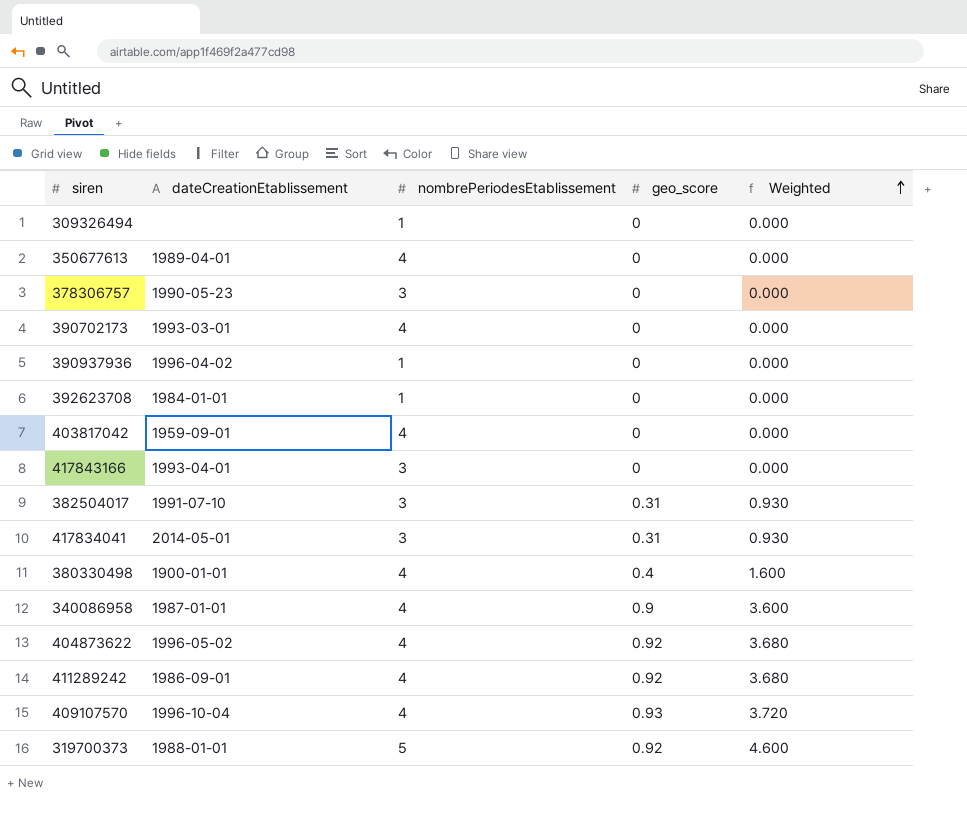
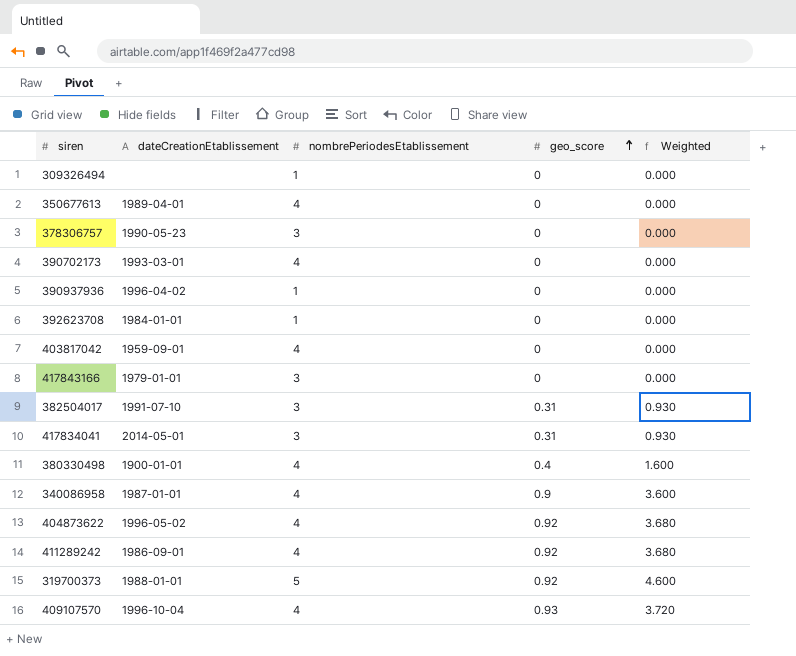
row order: Weighted ascending -> geo_score ascending
417843166 | dateCreationEtablissement: 1993-04-01 -> 1979-01-01

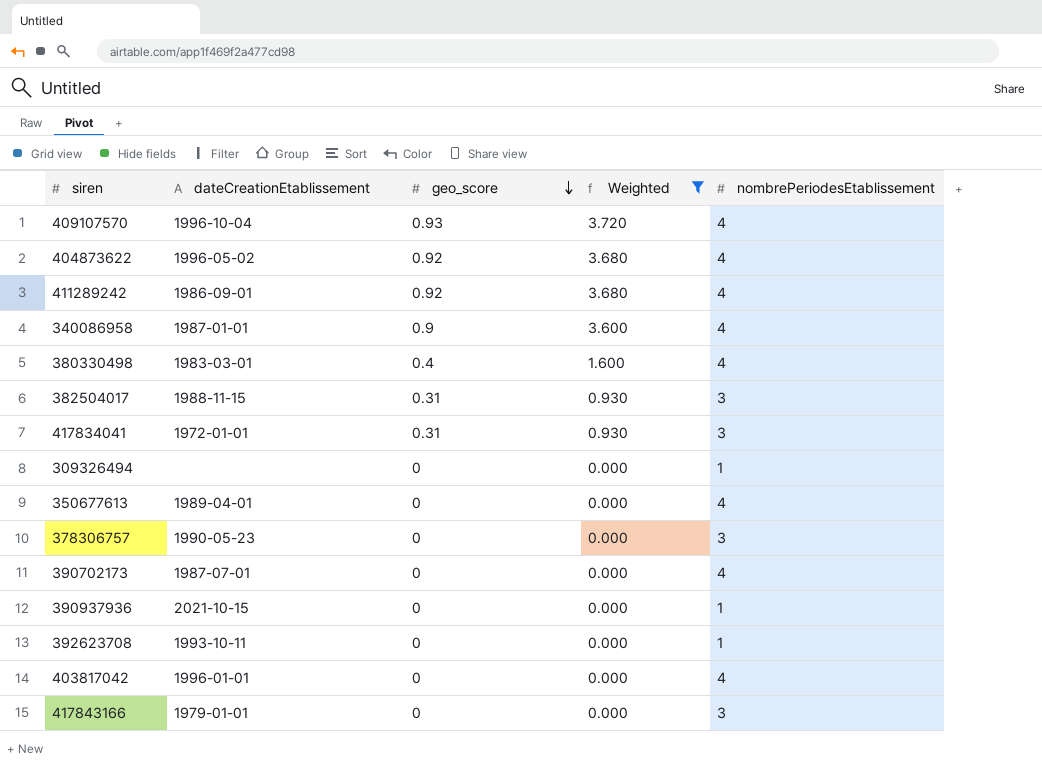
filter: none -> Weighted != 4.600
row order: geo_score ascending -> geo_score descending
column nombrePeriodesEtablissement | position: 3 -> 5
380330498 | dateCreationEtablissement: 1900-01-01 -> 1983-03-01
382504017 | dateCreationEtablissement: 1991-07-10 -> 1988-11-15
417834041 | dateCreationEtablissement: 2014-05-01 -> 1972-01-01
390702173 | dateCreationEtablissement: 1993-03-01 -> 1987-07-01
390937936 | dateCreationEtablissement: 1996-04-02 -> 2021-10-15
392623708 | dateCreationEtablissement: 1984-01-01 -> 1993-10-11
403817042 | dateCreationEtablissement: 1959-09-01 -> 1996-01-01

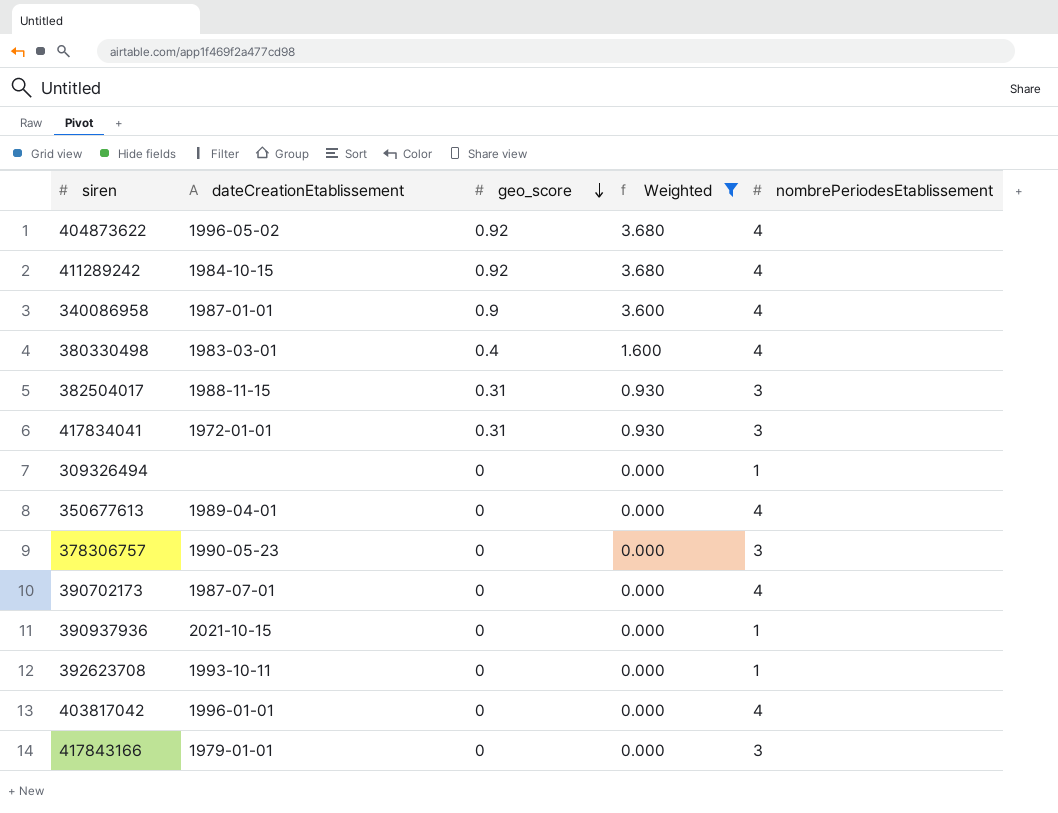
row 409107570: 1996-10-04 | 0.93 | 3.720 | 4 -> none
411289242 | dateCreationEtablissement: 1986-09-01 -> 1984-10-15

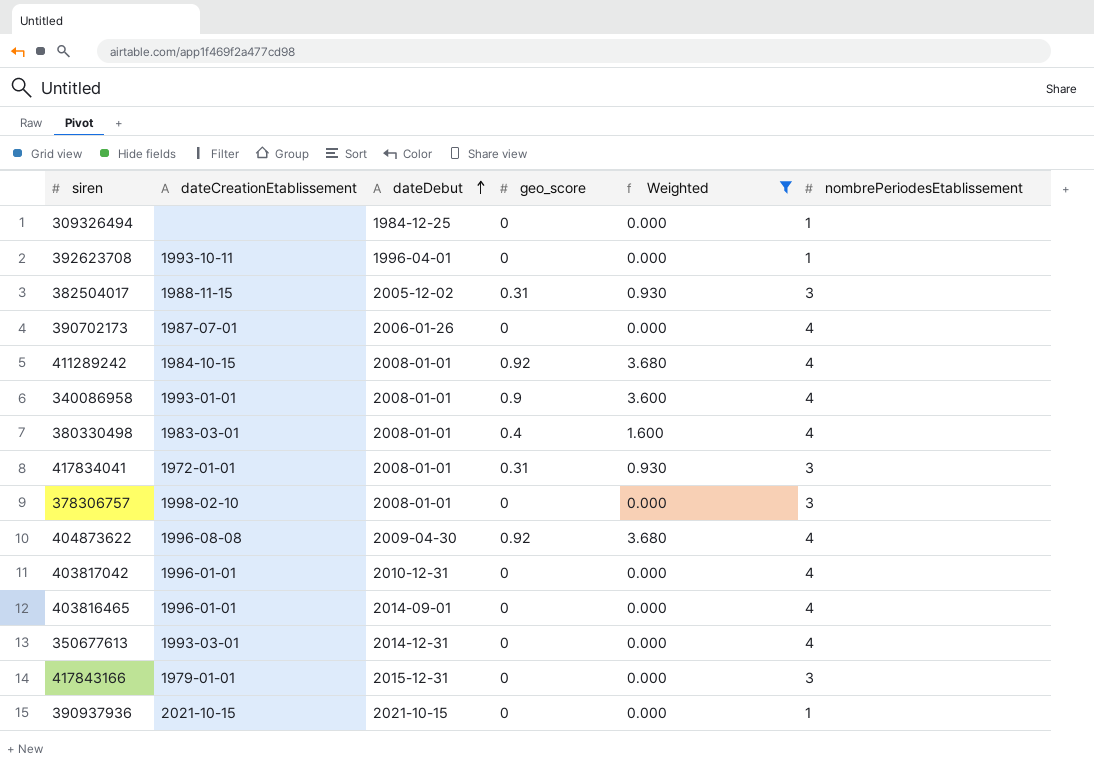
row order: geo_score descending -> dateDebut ascending
column dateDebut | position: none -> 3
340086958 | dateCreationEtablissement: 1987-01-01 -> 1993-01-01
378306757 | dateCreationEtablissement: 1990-05-23 -> 1998-02-10
404873622 | dateCreationEtablissement: 1996-05-02 -> 1996-08-08
row 403816465: none -> 1996-01-01 | 2014-09-01 | 0 | 0.000 | 4
350677613 | dateCreationEtablissement: 1989-04-01 -> 1993-03-01

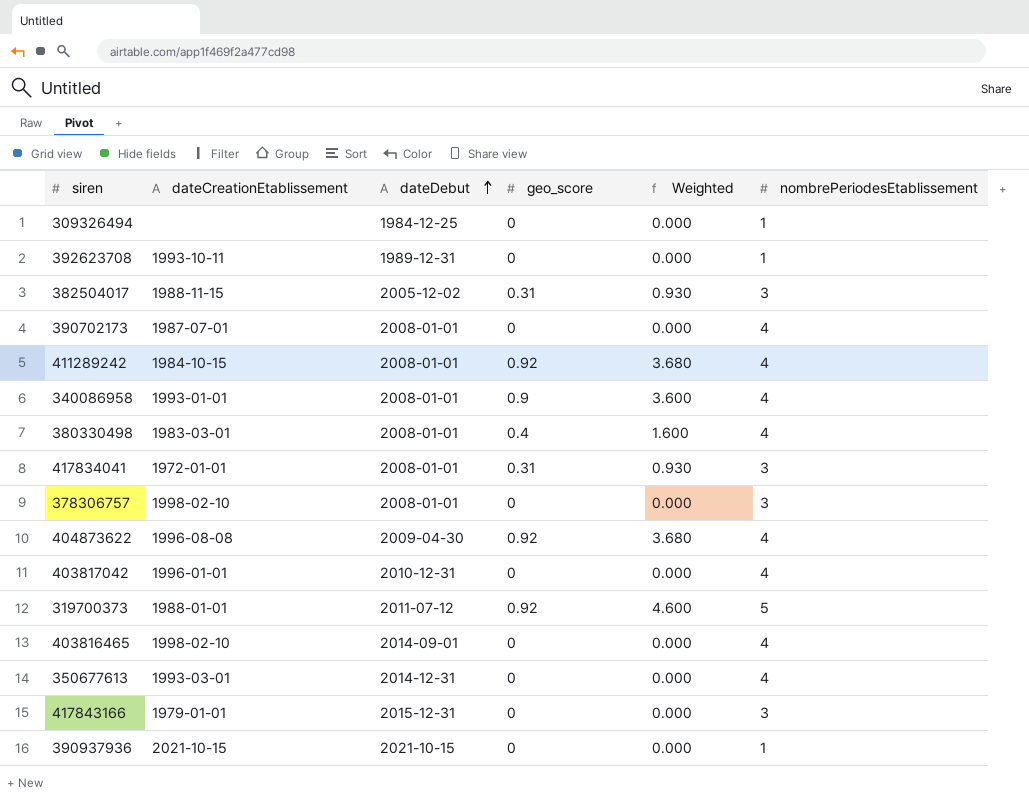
filter: Weighted != 4.600 -> none
392623708 | dateDebut: 1996-04-01 -> 1989-12-31
390702173 | dateDebut: 2006-01-26 -> 2008-01-01
403816465 | dateCreationEtablissement: 1996-01-01 -> 1998-02-10

